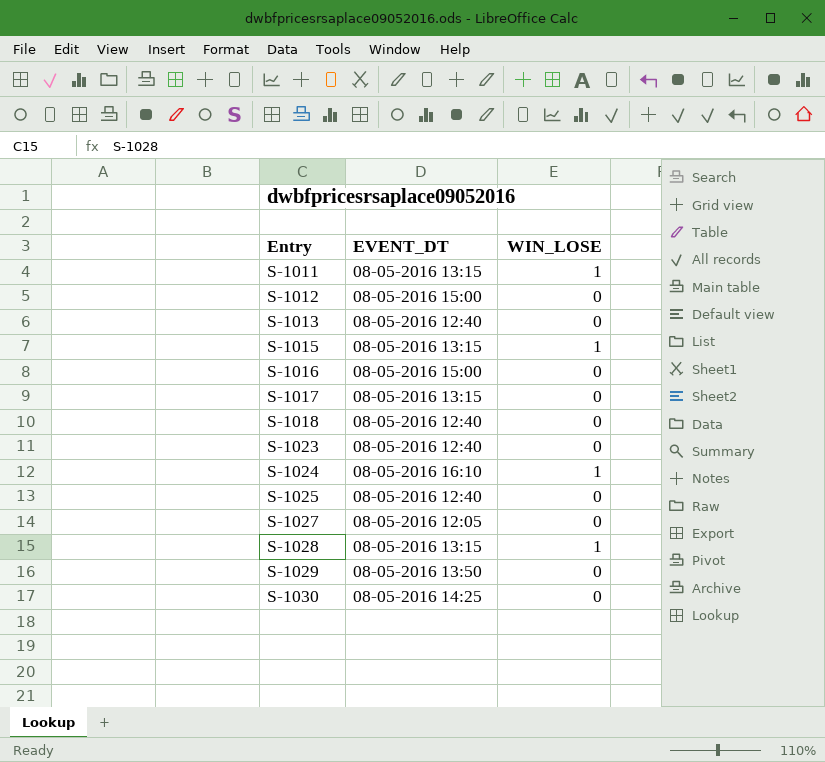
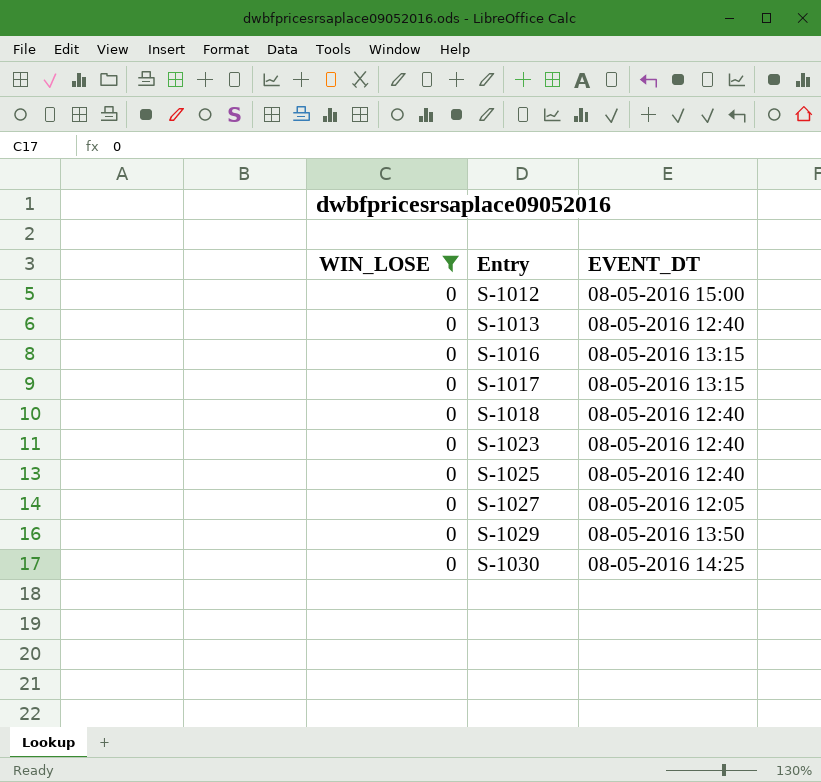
filter: none -> WIN_LOSE = 0
column WIN_LOSE | position: 3 -> 1
S-1016 | EVENT_DT: 08-05-2016 15:00 -> 08-05-2016 13:15

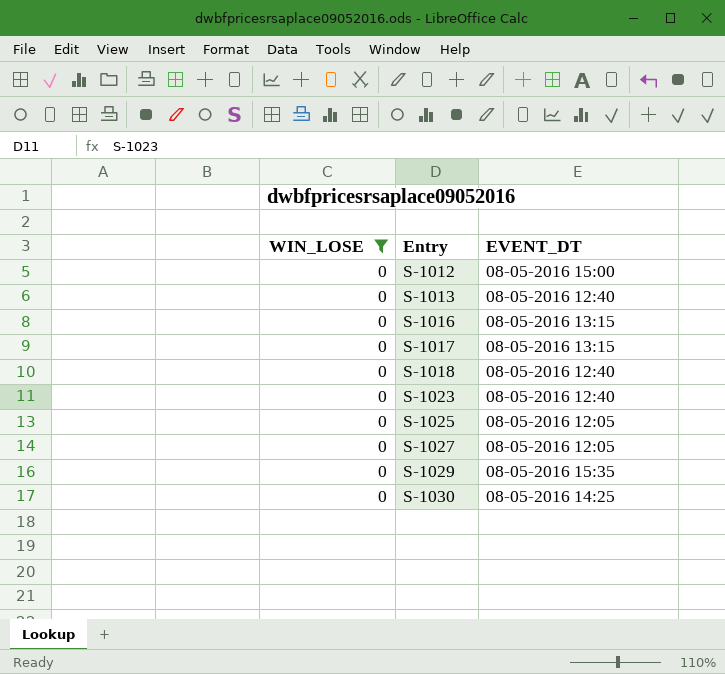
S-1025 | EVENT_DT: 08-05-2016 12:40 -> 08-05-2016 12:05
S-1029 | EVENT_DT: 08-05-2016 13:50 -> 08-05-2016 15:35

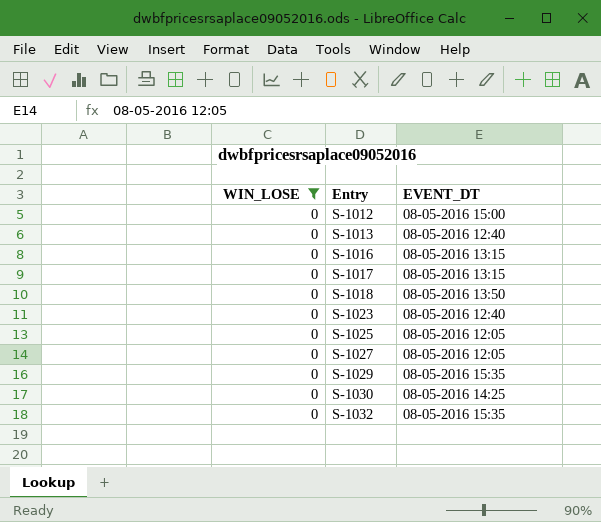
S-1018 | EVENT_DT: 08-05-2016 12:40 -> 08-05-2016 13:50
row S-1032: none -> 0 | 08-05-2016 15:35

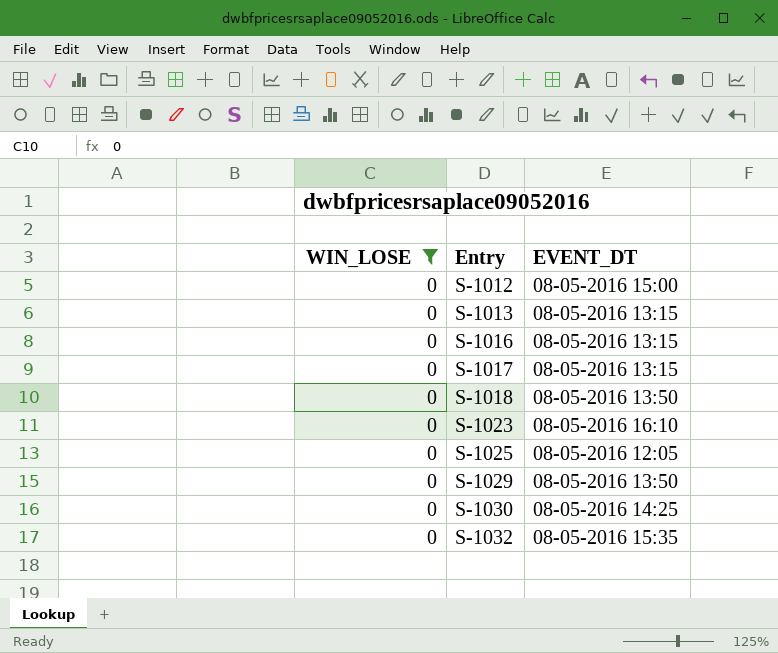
row S-1027: 0 | 08-05-2016 12:05 -> none
S-1013 | EVENT_DT: 08-05-2016 12:40 -> 08-05-2016 13:15
S-1023 | EVENT_DT: 08-05-2016 12:40 -> 08-05-2016 16:10
S-1029 | EVENT_DT: 08-05-2016 15:35 -> 08-05-2016 13:50

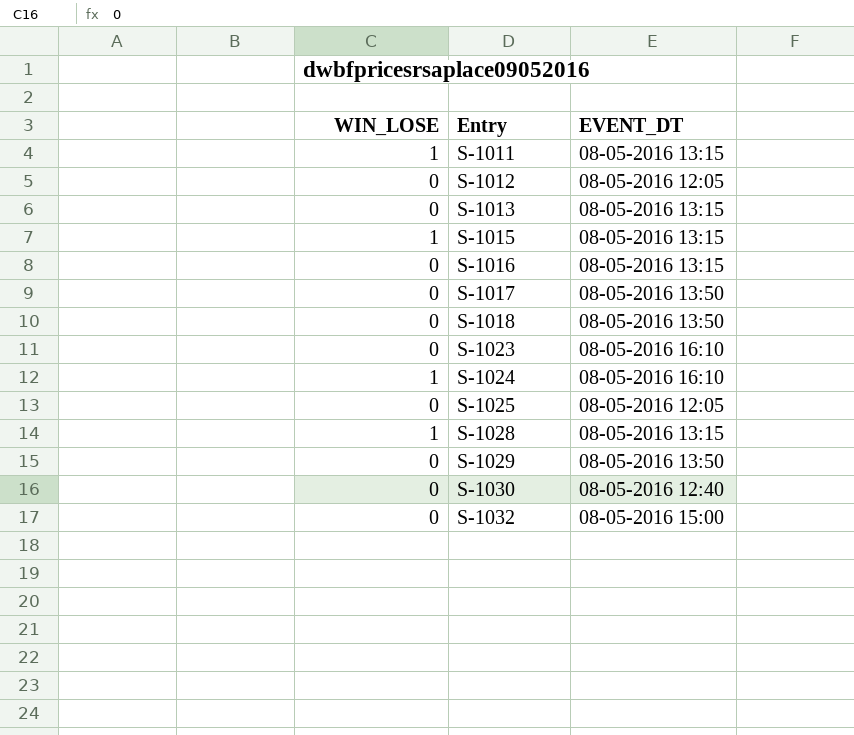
filter: WIN_LOSE = 0 -> none
S-1012 | EVENT_DT: 08-05-2016 15:00 -> 08-05-2016 12:05
S-1017 | EVENT_DT: 08-05-2016 13:15 -> 08-05-2016 13:50
S-1030 | EVENT_DT: 08-05-2016 14:25 -> 08-05-2016 12:40
S-1032 | EVENT_DT: 08-05-2016 15:35 -> 08-05-2016 15:00

